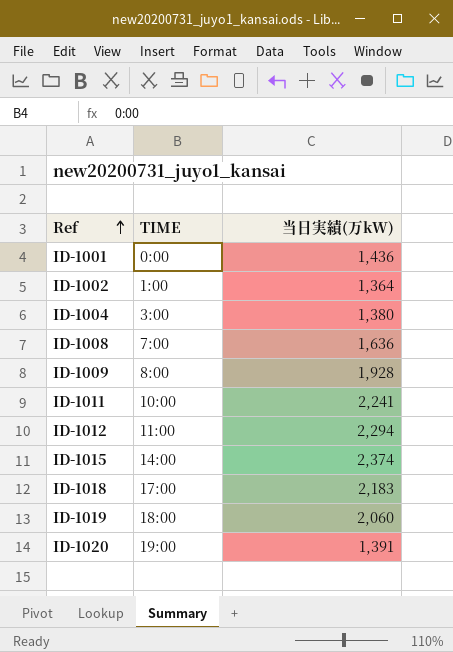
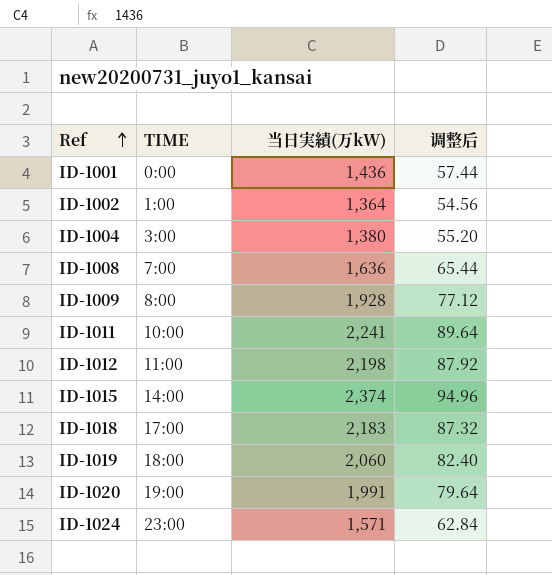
column 调整后 | formula: none -> [当日実績(万kW)] * 0.04
ID-1012 | 当日実績(万kW): 2,294 -> 2,198
ID-1020 | 当日実績(万kW): 1,391 -> 1,991
row ID-1024: none -> 23:00 | 1,571 | 62.84

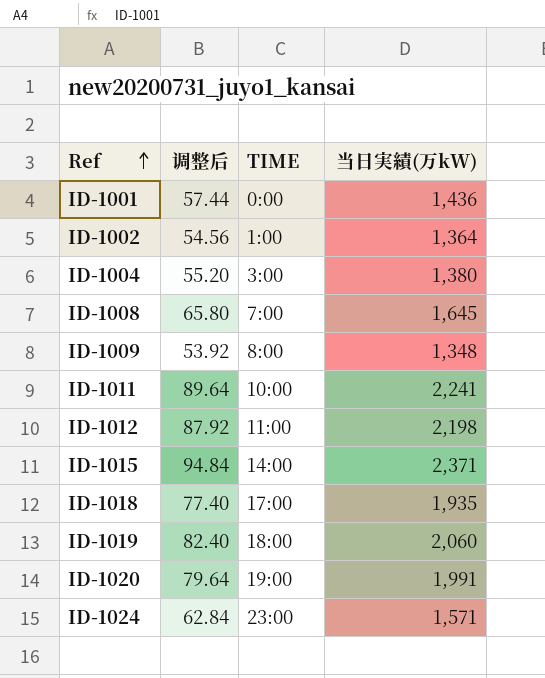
column 调整后 | position: 4 -> 2
ID-1008 | 调整后: 65.44 -> 65.80
ID-1008 | 当日実績(万kW): 1,636 -> 1,645
ID-1009 | 调整后: 77.12 -> 53.92
ID-1009 | 当日実績(万kW): 1,928 -> 1,348
ID-1015 | 调整后: 94.96 -> 94.84
ID-1015 | 当日実績(万kW): 2,374 -> 2,371
ID-1018 | 调整后: 87.32 -> 77.40
ID-1018 | 当日実績(万kW): 2,183 -> 1,935

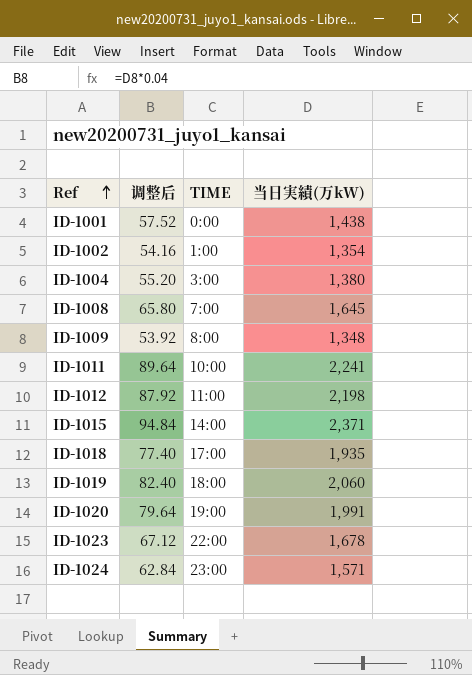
ID-1001 | 调整后: 57.44 -> 57.52
ID-1001 | 当日実績(万kW): 1,436 -> 1,438
ID-1002 | 调整后: 54.56 -> 54.16
ID-1002 | 当日実績(万kW): 1,364 -> 1,354
row ID-1023: none -> 67.12 | 22:00 | 1,678

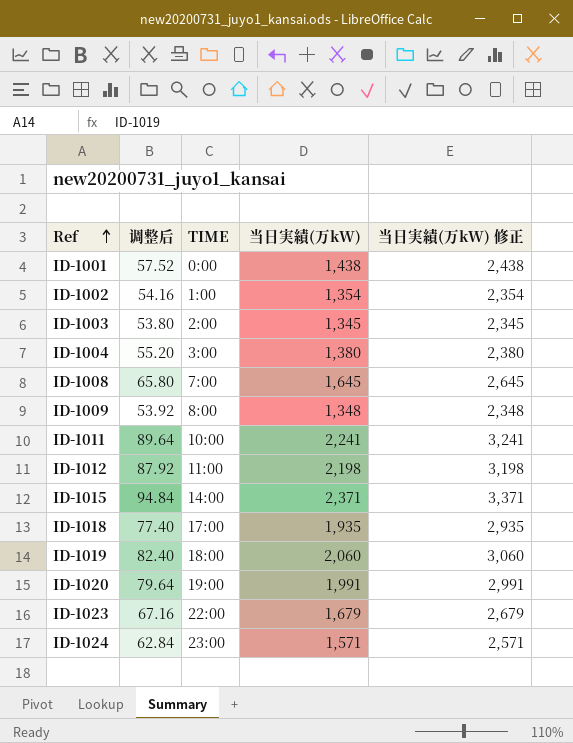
column 当日実績(万kW) 修正 | formula: none -> [当日実績(万kW)] + 1000
row ID-1003: none -> 53.80 | 2:00 | 1,345 | 2,345
ID-1023 | 调整后: 67.12 -> 67.16
ID-1023 | 当日実績(万kW): 1,678 -> 1,679

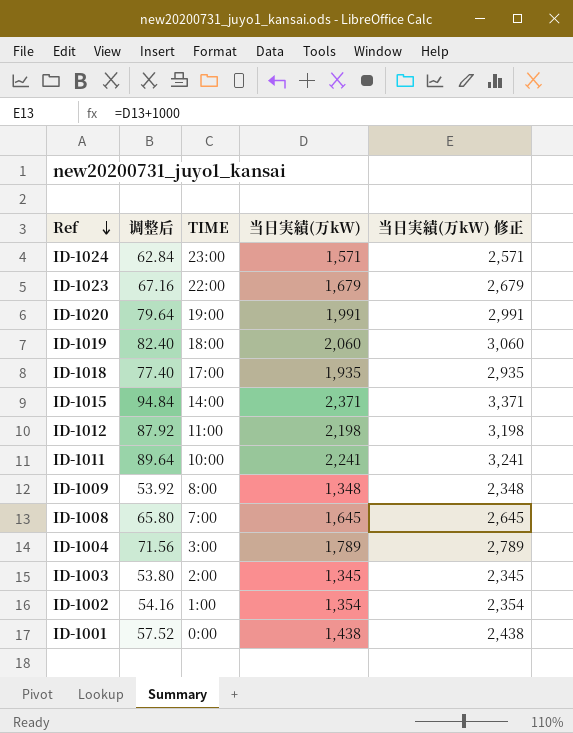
row order: Ref ascending -> Ref descending
ID-1004 | 调整后: 55.20 -> 71.56
ID-1004 | 当日実績(万kW): 1,380 -> 1,789
ID-1004 | 当日実績(万kW) 修正: 2,380 -> 2,789

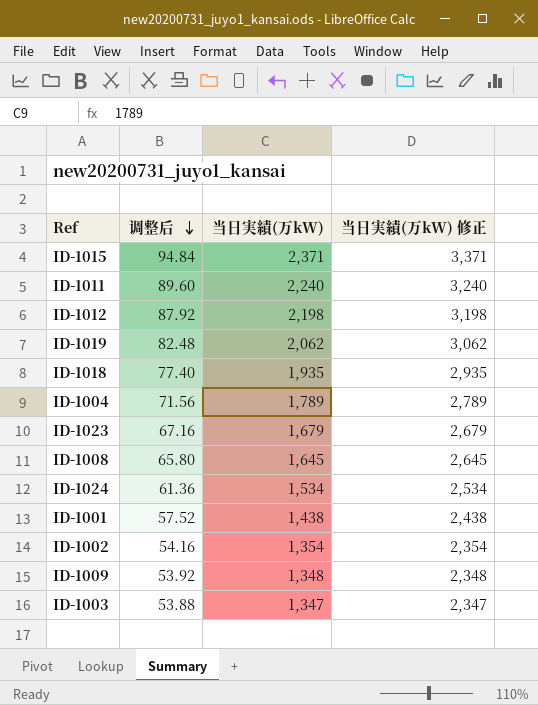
row order: Ref descending -> 调整后 descending
column TIME | position: 3 -> none
row ID-1020: 79.64 | 19:00 | 1,991 | 2,991 -> none
ID-1011 | 调整后: 89.64 -> 89.60
ID-1011 | 当日実績(万kW): 2,241 -> 2,240
ID-1011 | 当日実績(万kW) 修正: 3,241 -> 3,240
ID-1019 | 调整后: 82.40 -> 82.48
ID-1019 | 当日実績(万kW): 2,060 -> 2,062
ID-1019 | 当日実績(万kW) 修正: 3,060 -> 3,062
ID-1024 | 调整后: 62.84 -> 61.36
ID-1024 | 当日実績(万kW): 1,571 -> 1,534
ID-1024 | 当日実績(万kW) 修正: 2,571 -> 2,534
ID-1003 | 调整后: 53.80 -> 53.88
ID-1003 | 当日実績(万kW): 1,345 -> 1,347
ID-1003 | 当日実績(万kW) 修正: 2,345 -> 2,347

